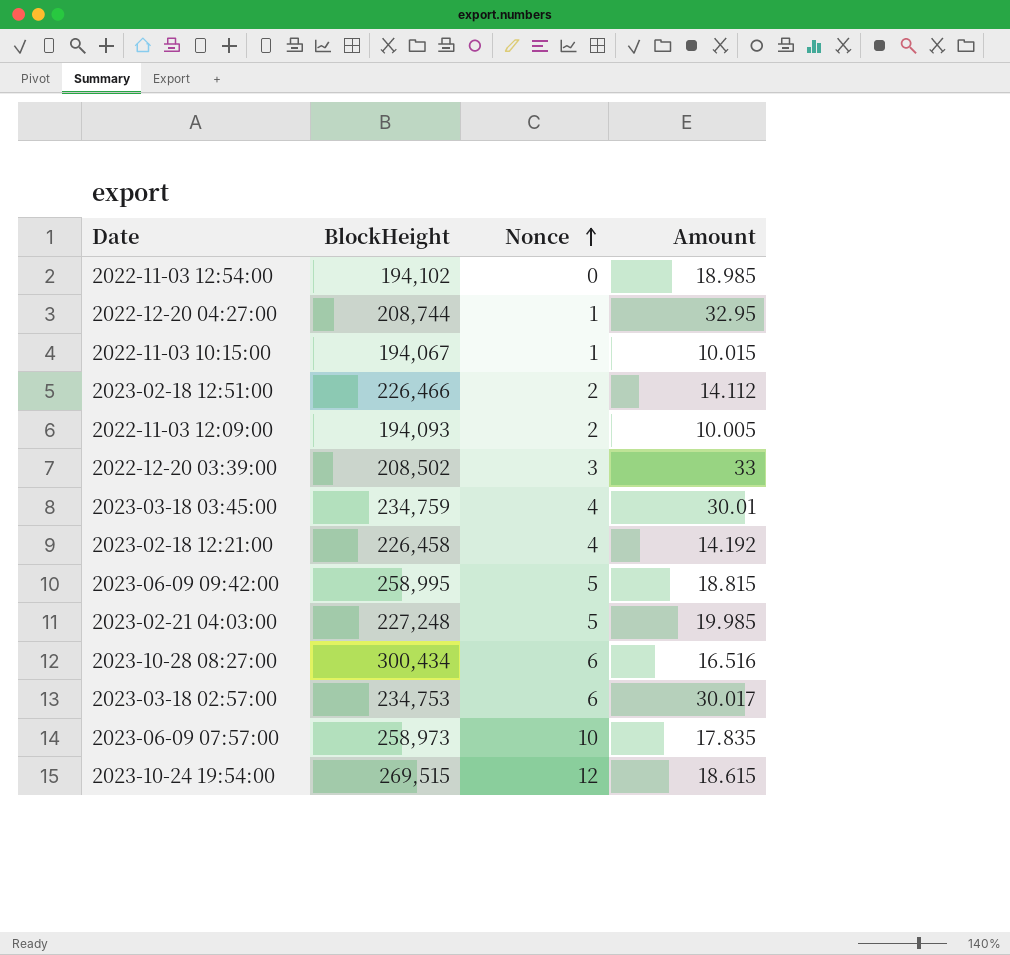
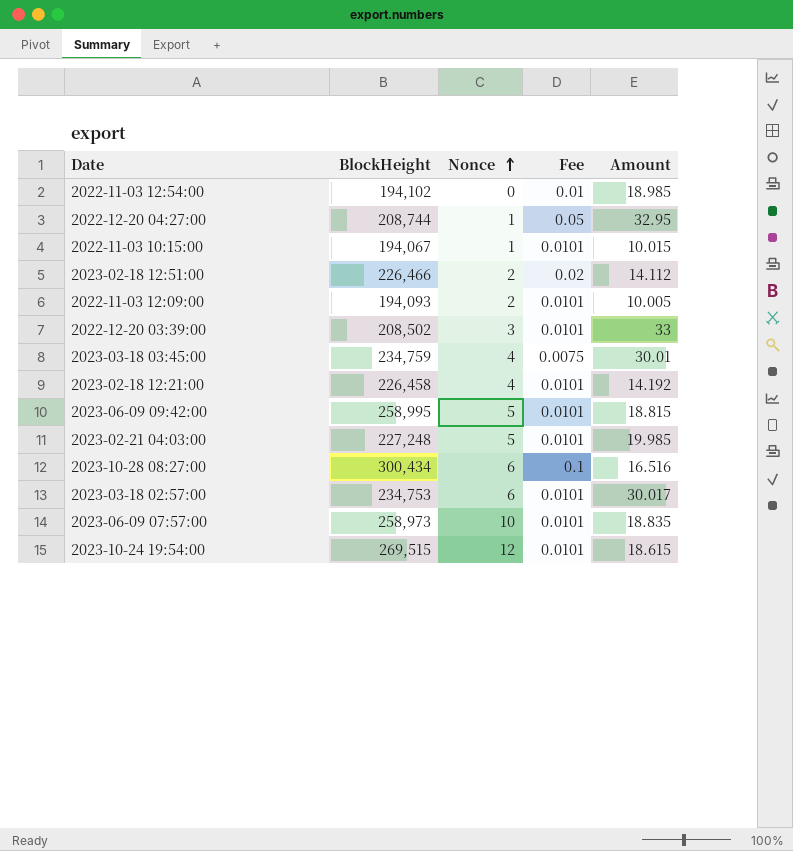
column Fee | position: none -> 4
2023-06-09 07:57:00 | Amount: 17.835 -> 18.835

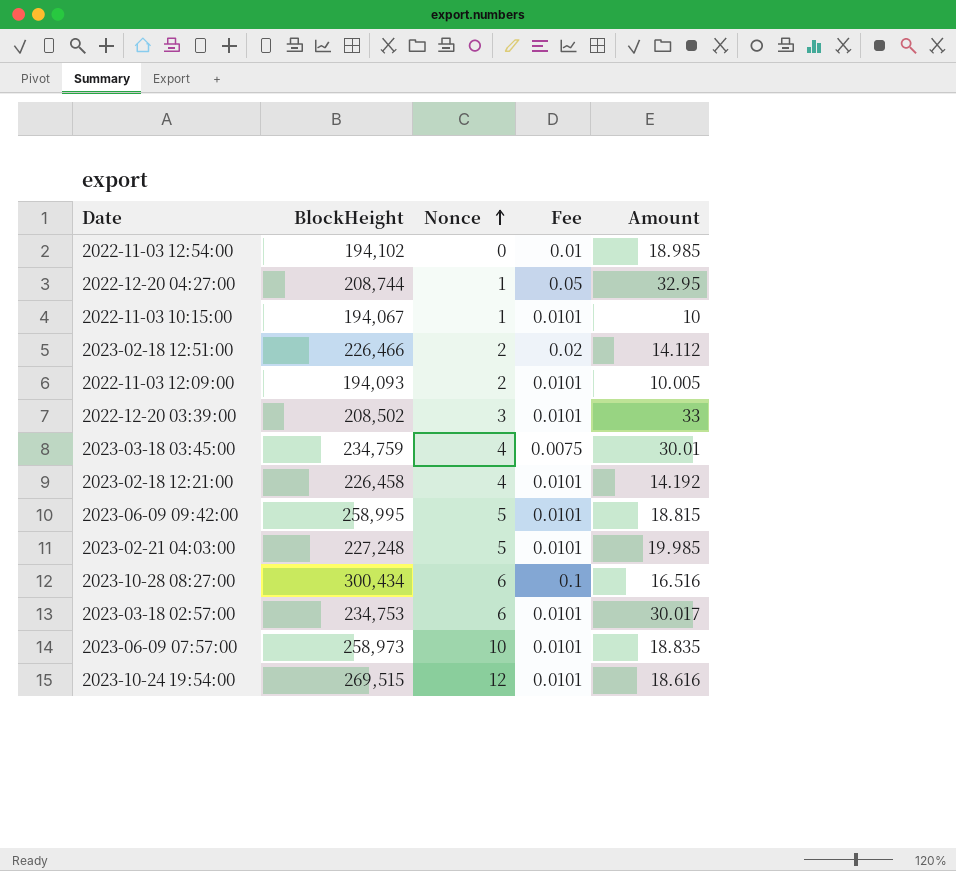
2022-11-03 10:15:00 | Amount: 10.015 -> 10
2023-10-24 19:54:00 | Amount: 18.615 -> 18.616

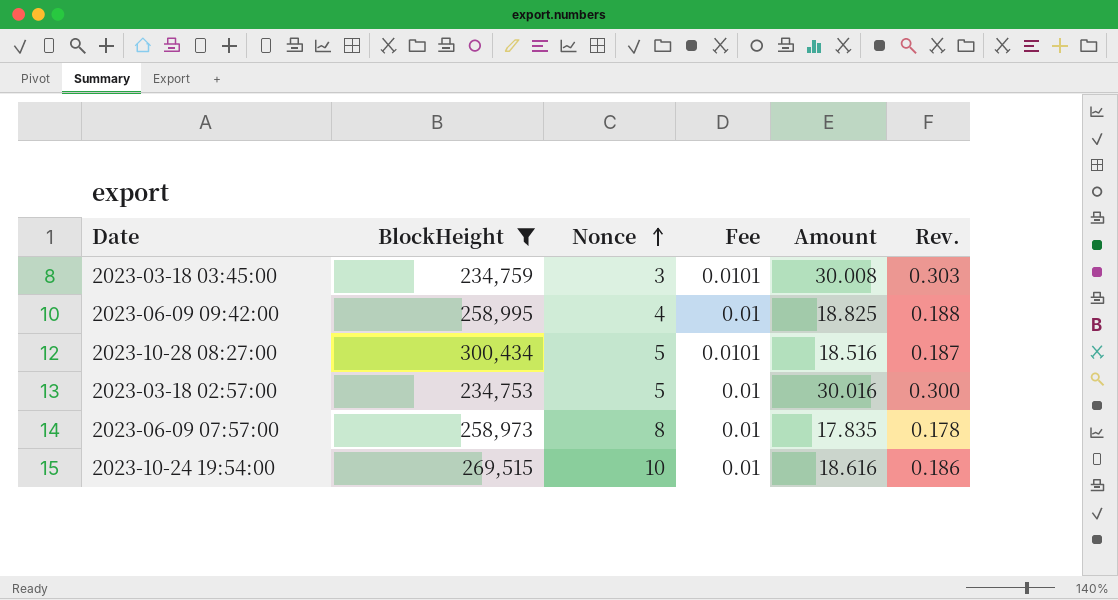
filter: none -> BlockHeight >= 234,753
column Rev. | formula: none -> [Fee] * [Amount]
2023-03-18 03:45:00 | Nonce: 4 -> 3
2023-03-18 03:45:00 | Fee: 0.0075 -> 0.0101
2023-03-18 03:45:00 | Amount: 30.01 -> 30.008
2023-06-09 09:42:00 | Nonce: 5 -> 4
2023-06-09 09:42:00 | Fee: 0.0101 -> 0.01
2023-06-09 09:42:00 | Amount: 18.815 -> 18.825
2023-10-28 08:27:00 | Nonce: 6 -> 5
2023-10-28 08:27:00 | Fee: 0.1 -> 0.0101
2023-10-28 08:27:00 | Amount: 16.516 -> 18.516
2023-03-18 02:57:00 | Nonce: 6 -> 5
2023-03-18 02:57:00 | Fee: 0.0101 -> 0.01
2023-03-18 02:57:00 | Amount: 30.017 -> 30.016
2023-06-09 07:57:00 | Nonce: 10 -> 8
2023-06-09 07:57:00 | Fee: 0.0101 -> 0.01
2023-06-09 07:57:00 | Amount: 18.835 -> 17.835
2023-10-24 19:54:00 | Nonce: 12 -> 10
2023-10-24 19:54:00 | Fee: 0.0101 -> 0.01

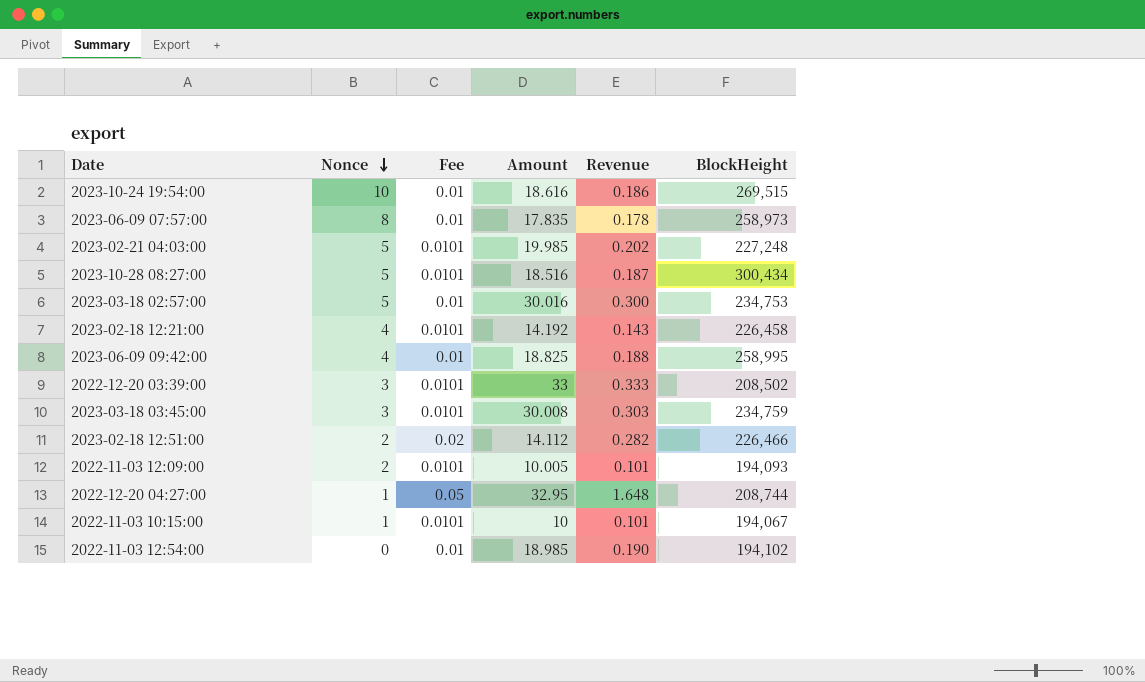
filter: BlockHeight >= 234,753 -> none
row order: Nonce ascending -> Nonce descending
column name: Rev. -> Revenue
column BlockHeight | position: 2 -> 6

